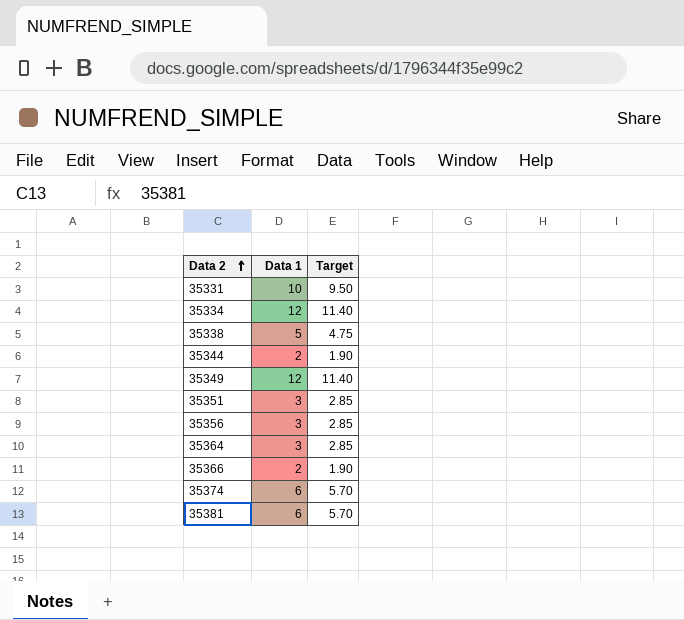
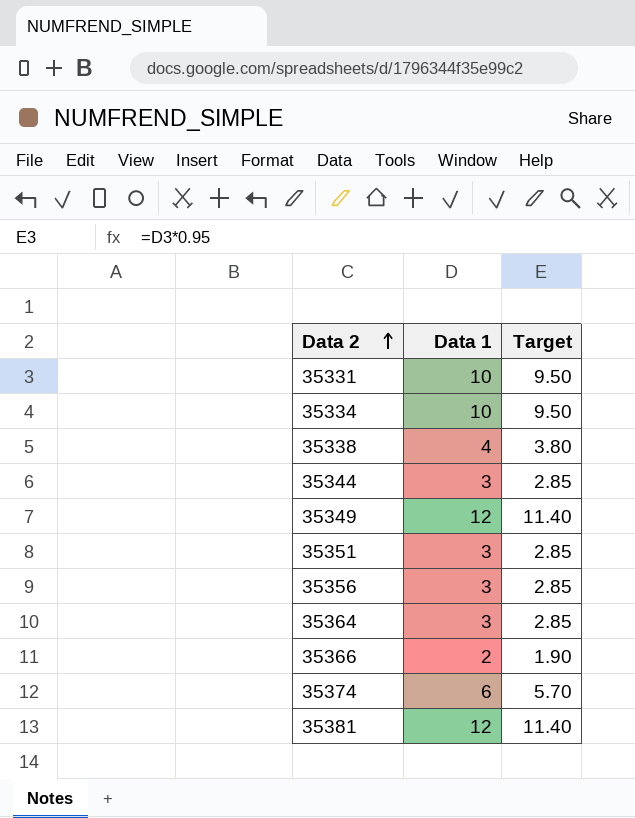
35334 | Data 1: 12 -> 10
35334 | Target: 11.40 -> 9.50
35338 | Data 1: 5 -> 4
35338 | Target: 4.75 -> 3.80
35344 | Data 1: 2 -> 3
35344 | Target: 1.90 -> 2.85
35381 | Data 1: 6 -> 12
35381 | Target: 5.70 -> 11.40

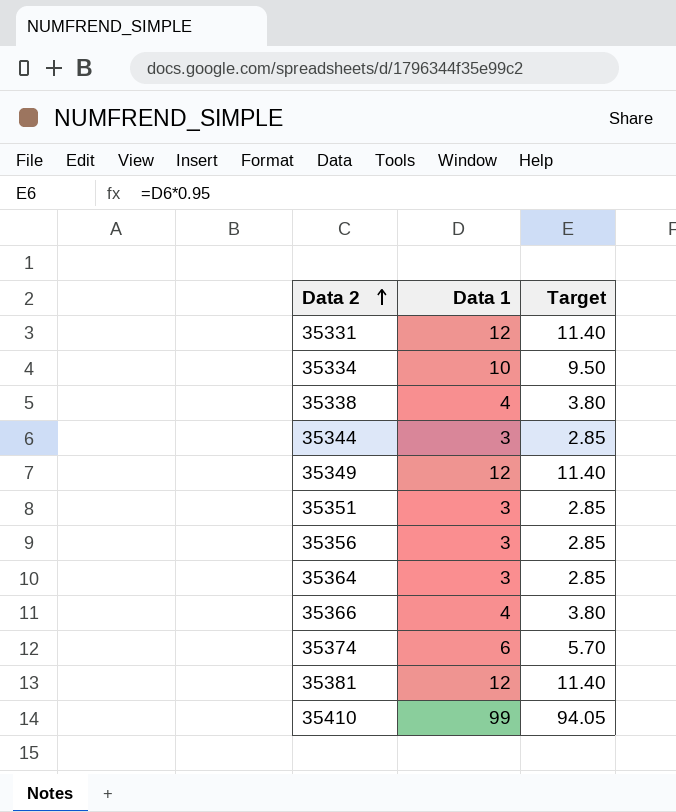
35331 | Data 1: 10 -> 12
35331 | Target: 9.50 -> 11.40
35366 | Data 1: 2 -> 4
35366 | Target: 1.90 -> 3.80
row 35410: none -> 99 | 94.05

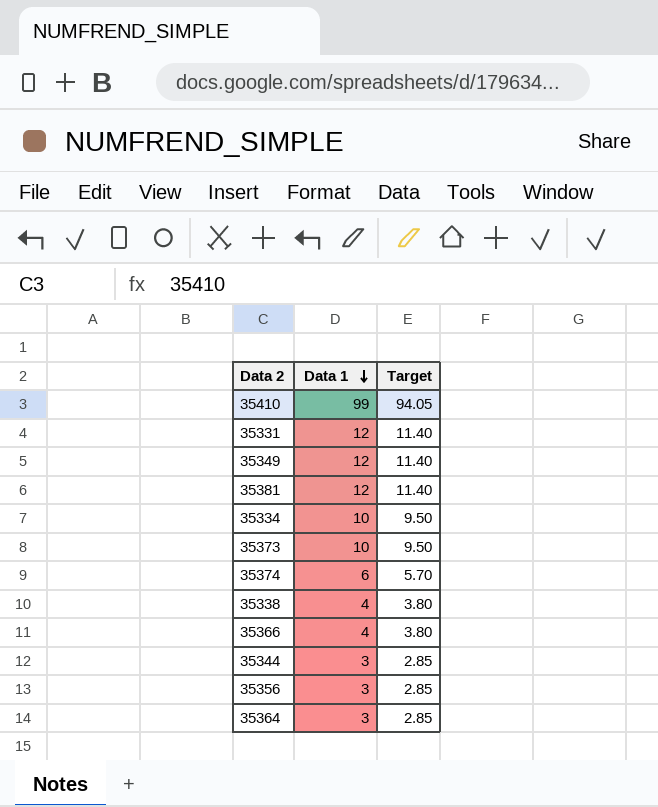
row order: Data 2 ascending -> Data 1 descending
row 35351: 3 | 2.85 -> none
row 35373: none -> 10 | 9.50

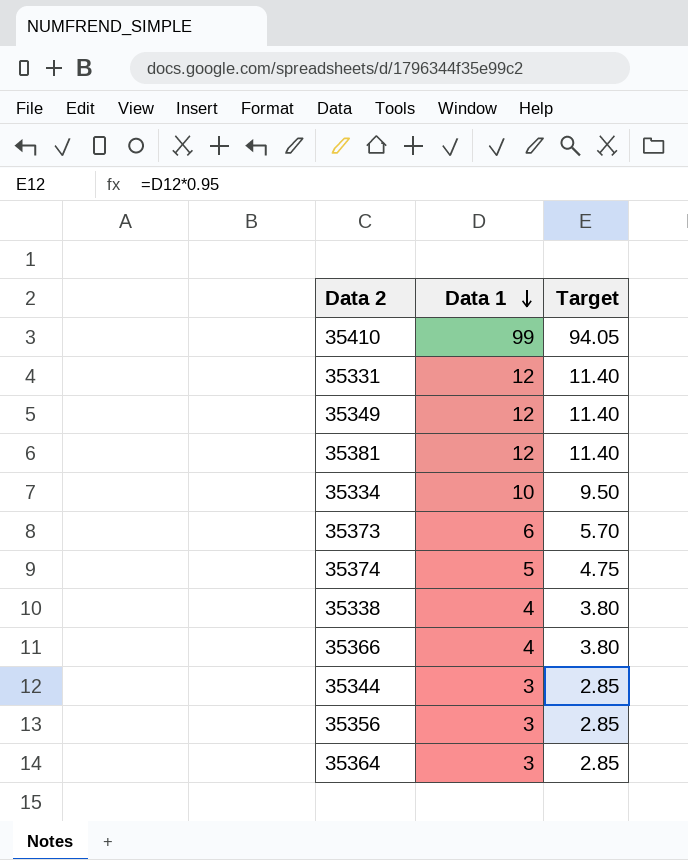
35373 | Data 1: 10 -> 6
35373 | Target: 9.50 -> 5.70
35374 | Data 1: 6 -> 5
35374 | Target: 5.70 -> 4.75

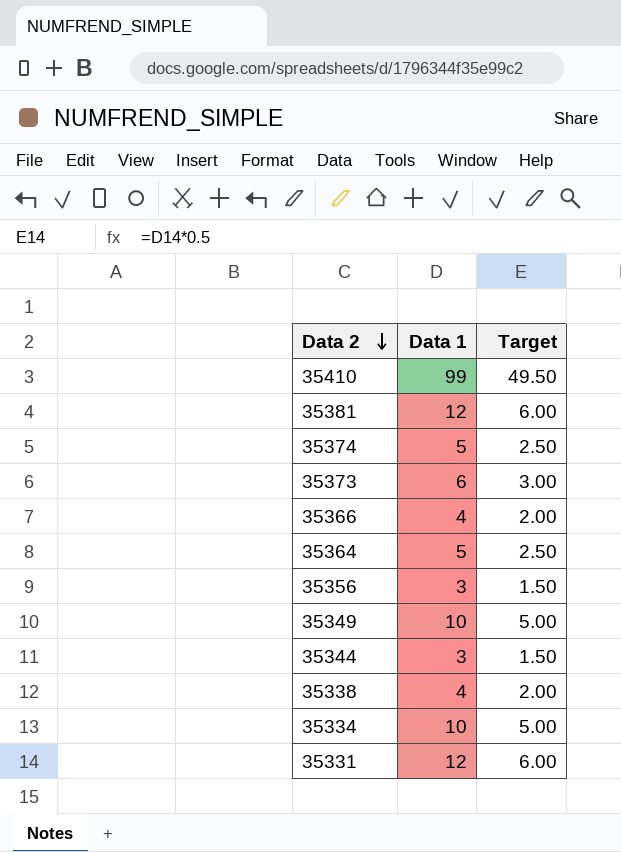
row order: Data 1 descending -> Data 2 descending
column Target | formula: [Data 1] * 0.95 -> [Data 1] * 0.5
35364 | Data 1: 3 -> 5
35349 | Data 1: 12 -> 10

